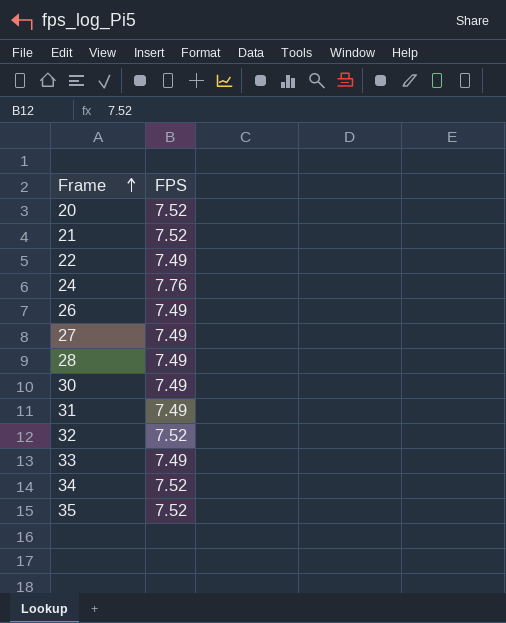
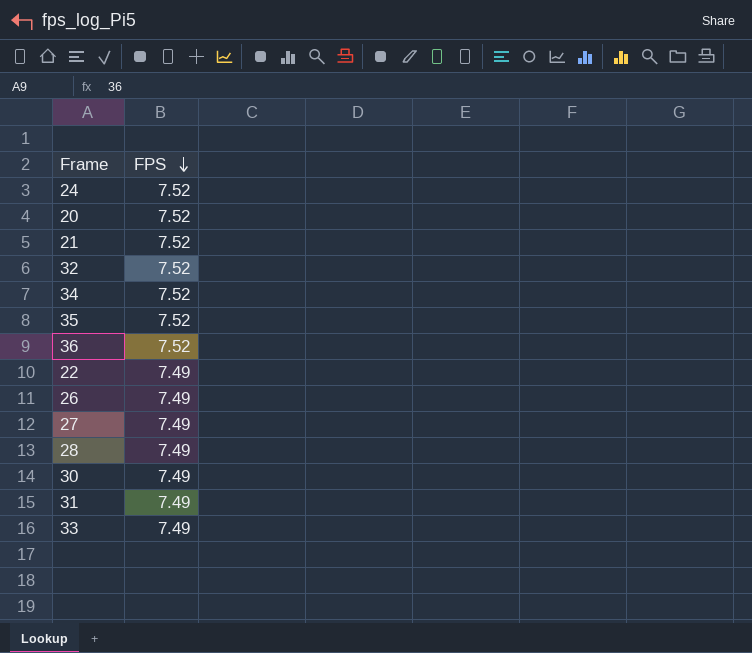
row order: Frame ascending -> FPS descending
24 | FPS: 7.76 -> 7.52
row 36: none -> 7.52

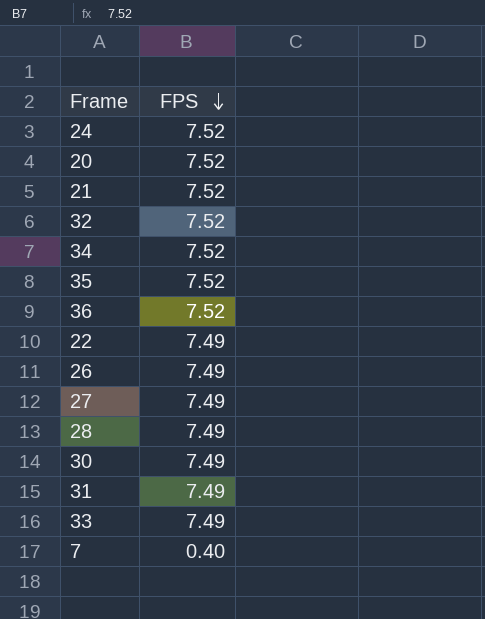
row 7: none -> 0.40

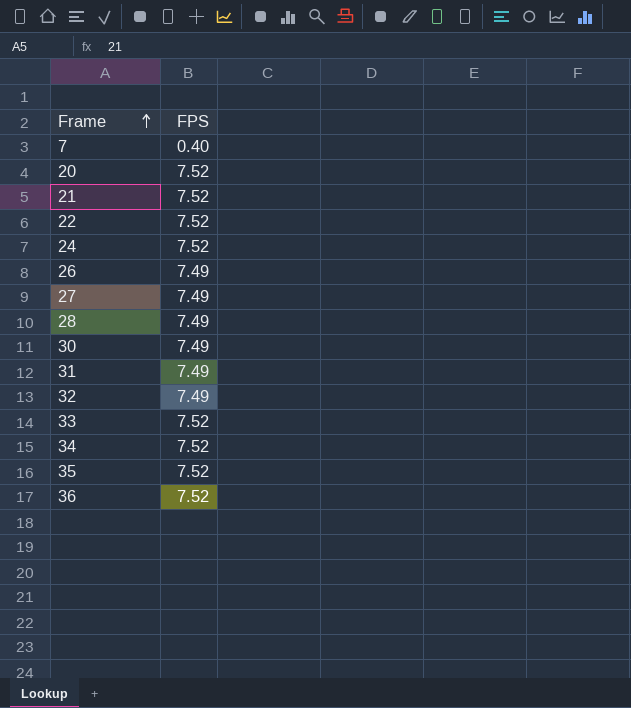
row order: FPS descending -> Frame ascending
22 | FPS: 7.49 -> 7.52
32 | FPS: 7.52 -> 7.49
33 | FPS: 7.49 -> 7.52

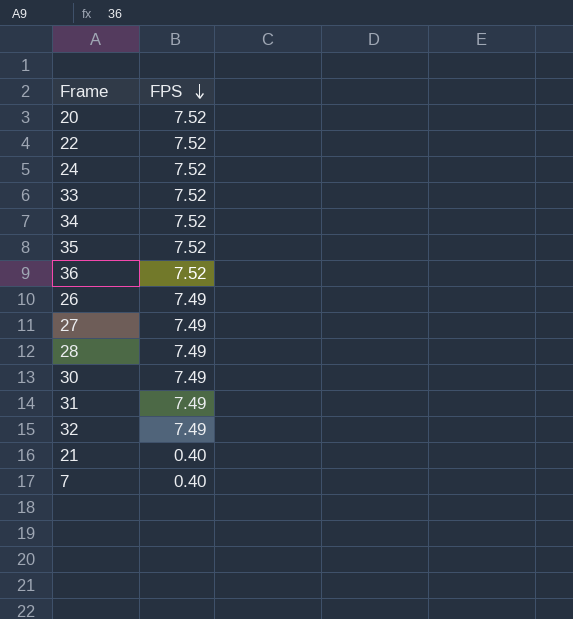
row order: Frame ascending -> FPS descending
21 | FPS: 7.52 -> 0.40

